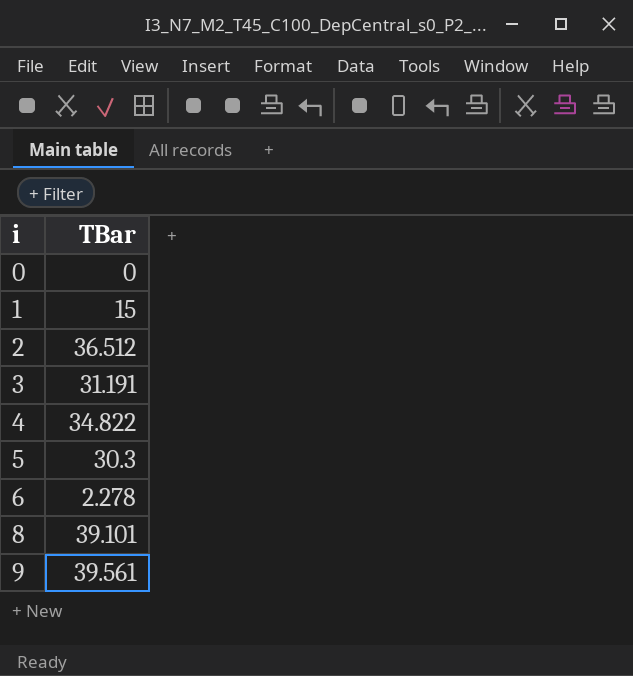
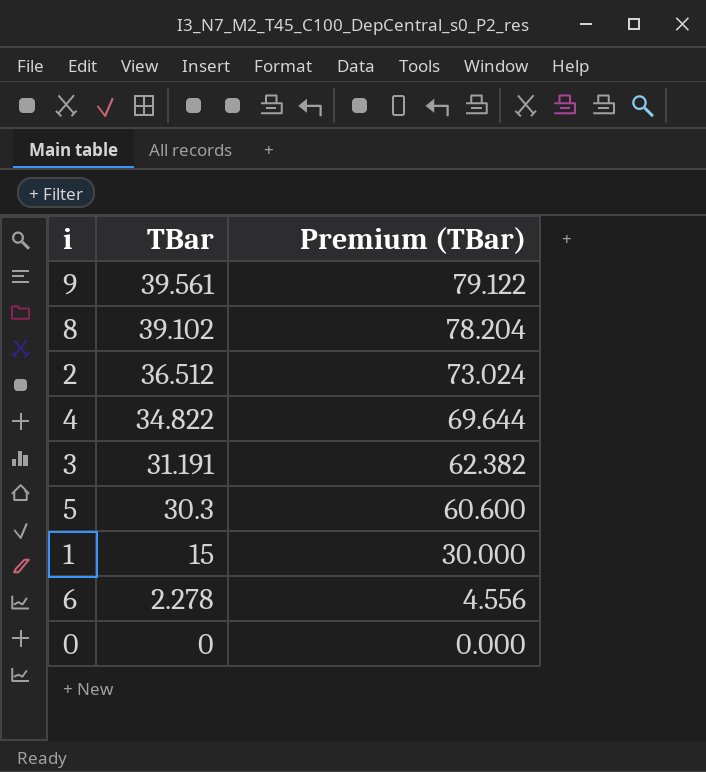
row order: i ascending -> TBar descending
column Premium (TBar) | formula: none -> [TBar] * 2
8 | TBar: 39.101 -> 39.102

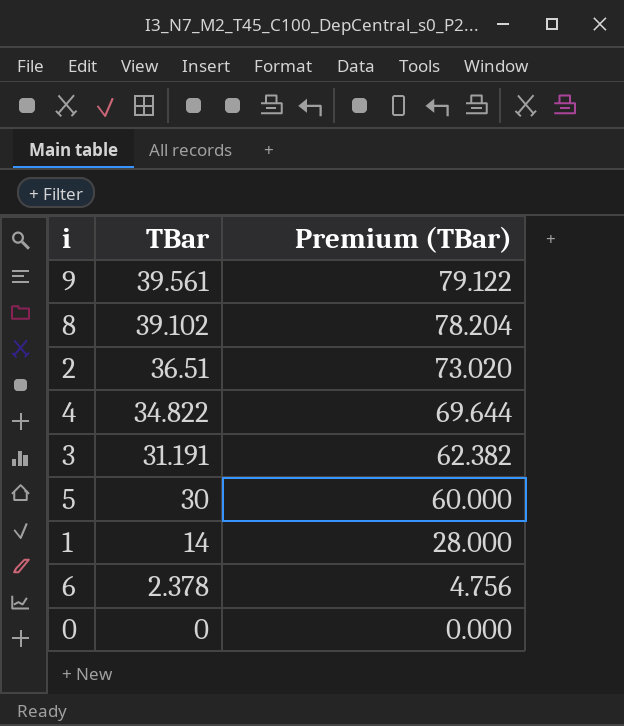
2 | TBar: 36.512 -> 36.51
2 | Premium (TBar): 73.024 -> 73.020
5 | TBar: 30.3 -> 30
5 | Premium (TBar): 60.600 -> 60.000
1 | TBar: 15 -> 14
1 | Premium (TBar): 30.000 -> 28.000
6 | TBar: 2.278 -> 2.378
6 | Premium (TBar): 4.556 -> 4.756

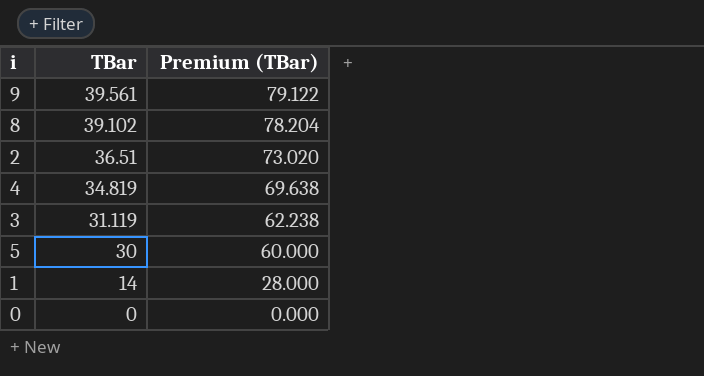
row 6: 2.378 | 4.756 -> none
4 | TBar: 34.822 -> 34.819
4 | Premium (TBar): 69.644 -> 69.638
3 | TBar: 31.191 -> 31.119
3 | Premium (TBar): 62.382 -> 62.238

